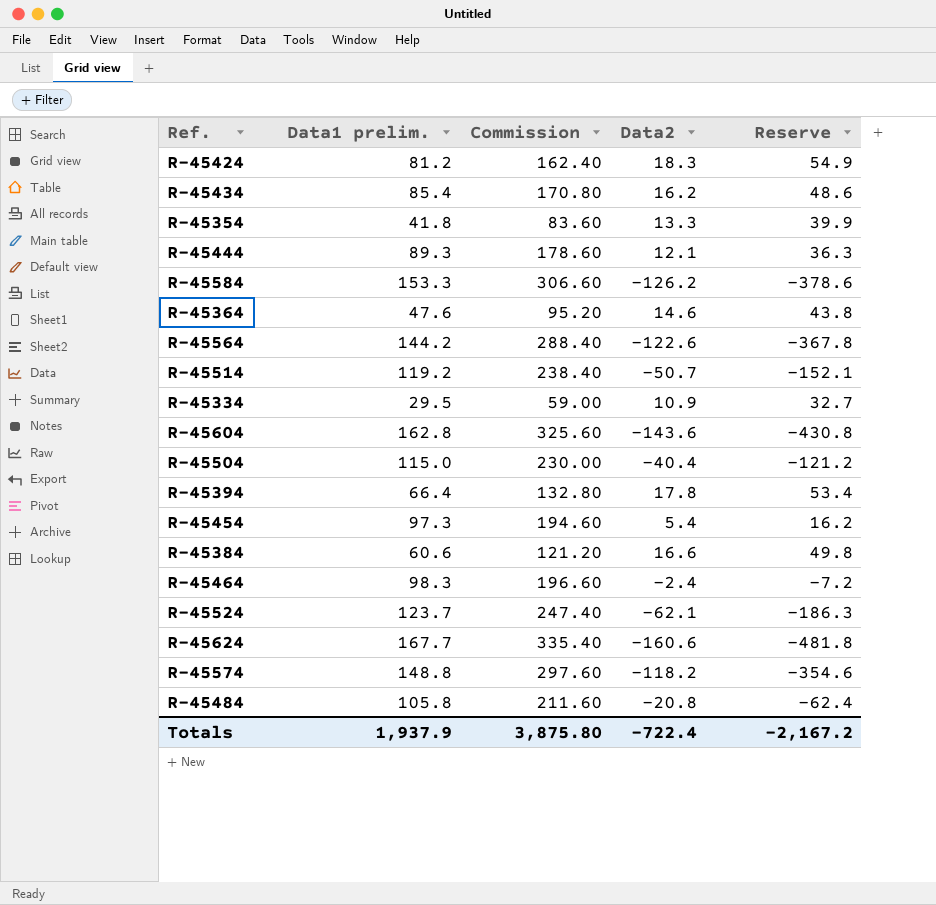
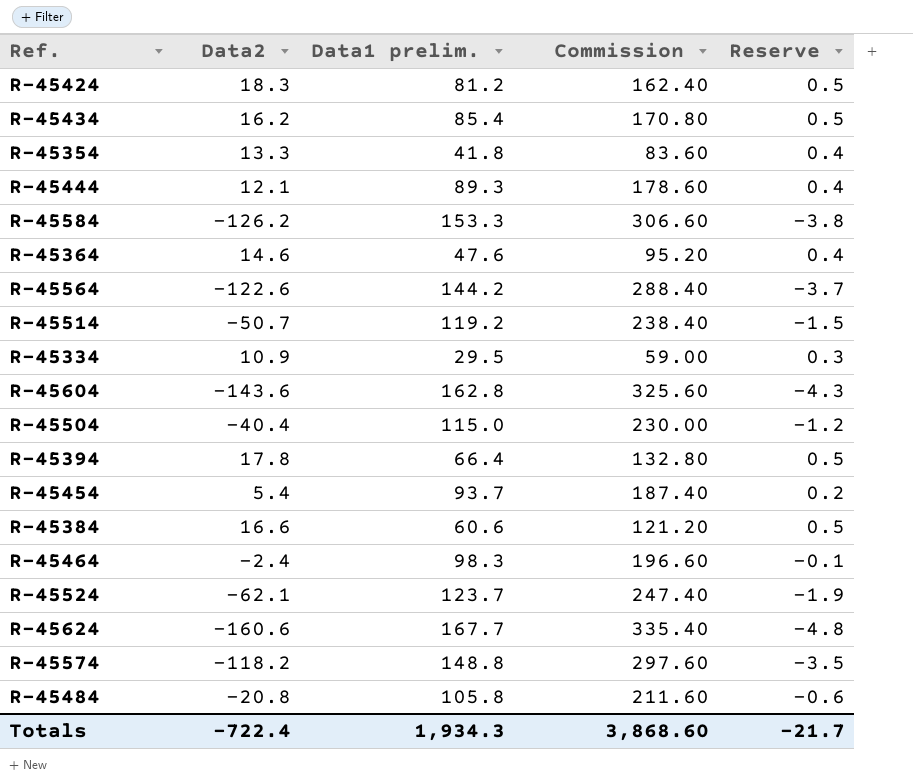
column Data2 | position: 4 -> 2
column Reserve | formula: [Data2] * 3 -> [Data2] * 0.03
R-45454 | Data1 prelim.: 97.3 -> 93.7
R-45454 | Commission: 194.60 -> 187.40
Totals | Data1 prelim.: 1,937.9 -> 1,934.3
Totals | Commission: 3,875.80 -> 3,868.60
Totals | Reserve: -2,167.2 -> -21.7

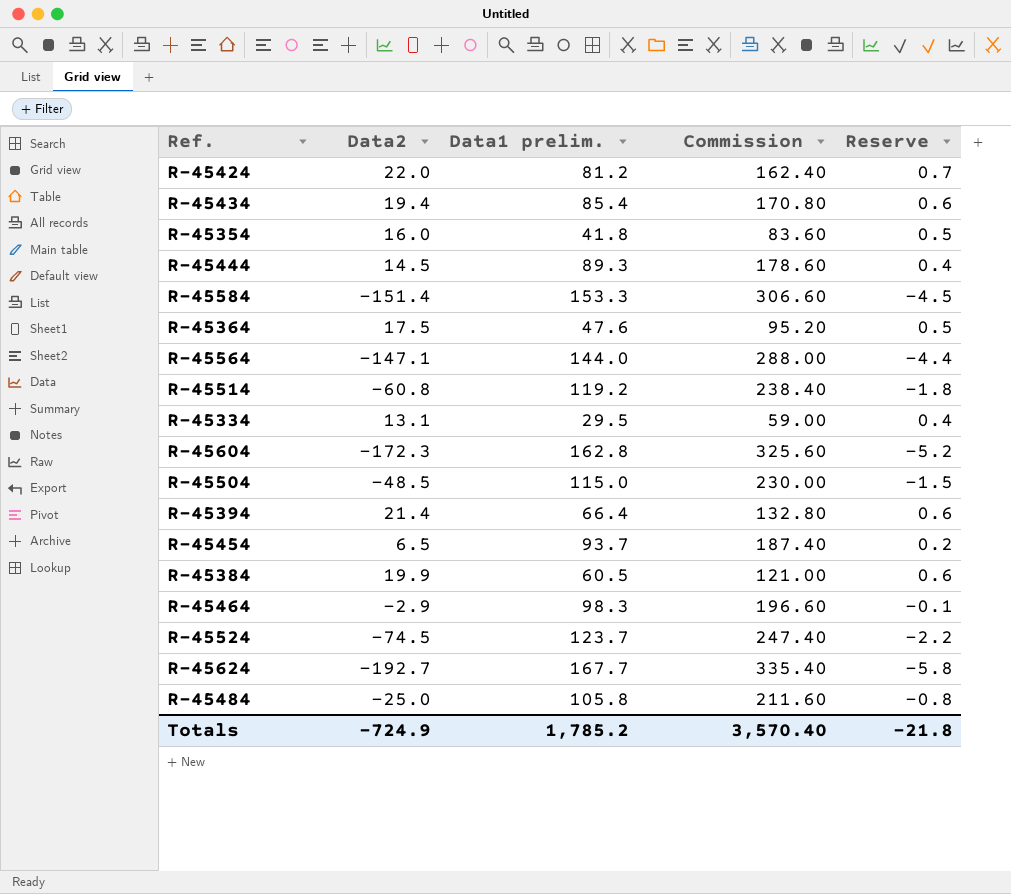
row R-45574: -118.2 | 148.8 | 297.60 | -3.5 -> none
R-45424 | Data2: 18.3 -> 22.0
R-45424 | Reserve: 0.5 -> 0.7
R-45434 | Data2: 16.2 -> 19.4
R-45434 | Reserve: 0.5 -> 0.6
R-45354 | Data2: 13.3 -> 16.0
R-45354 | Reserve: 0.4 -> 0.5
R-45444 | Data2: 12.1 -> 14.5
R-45584 | Data2: -126.2 -> -151.4
R-45584 | Reserve: -3.8 -> -4.5
R-45364 | Data2: 14.6 -> 17.5
R-45364 | Reserve: 0.4 -> 0.5
R-45564 | Data2: -122.6 -> -147.1
R-45564 | Data1 prelim.: 144.2 -> 144.0
R-45564 | Commission: 288.40 -> 288.00
R-45564 | Reserve: -3.7 -> -4.4
R-45514 | Data2: -50.7 -> -60.8
R-45514 | Reserve: -1.5 -> -1.8
R-45334 | Data2: 10.9 -> 13.1
R-45334 | Reserve: 0.3 -> 0.4
R-45604 | Data2: -143.6 -> -172.3
R-45604 | Reserve: -4.3 -> -5.2
R-45504 | Data2: -40.4 -> -48.5
R-45504 | Reserve: -1.2 -> -1.5
R-45394 | Data2: 17.8 -> 21.4
R-45394 | Reserve: 0.5 -> 0.6
R-45454 | Data2: 5.4 -> 6.5
R-45384 | Data2: 16.6 -> 19.9
R-45384 | Data1 prelim.: 60.6 -> 60.5
R-45384 | Commission: 121.20 -> 121.00
R-45384 | Reserve: 0.5 -> 0.6
R-45464 | Data2: -2.4 -> -2.9
R-45524 | Data2: -62.1 -> -74.5
R-45524 | Reserve: -1.9 -> -2.2
R-45624 | Data2: -160.6 -> -192.7
R-45624 | Reserve: -4.8 -> -5.8
R-45484 | Data2: -20.8 -> -25.0
R-45484 | Reserve: -0.6 -> -0.8
Totals | Data2: -722.4 -> -724.9
Totals | Data1 prelim.: 1,934.3 -> 1,785.2
Totals | Commission: 3,868.60 -> 3,570.40
Totals | Reserve: -21.7 -> -21.8

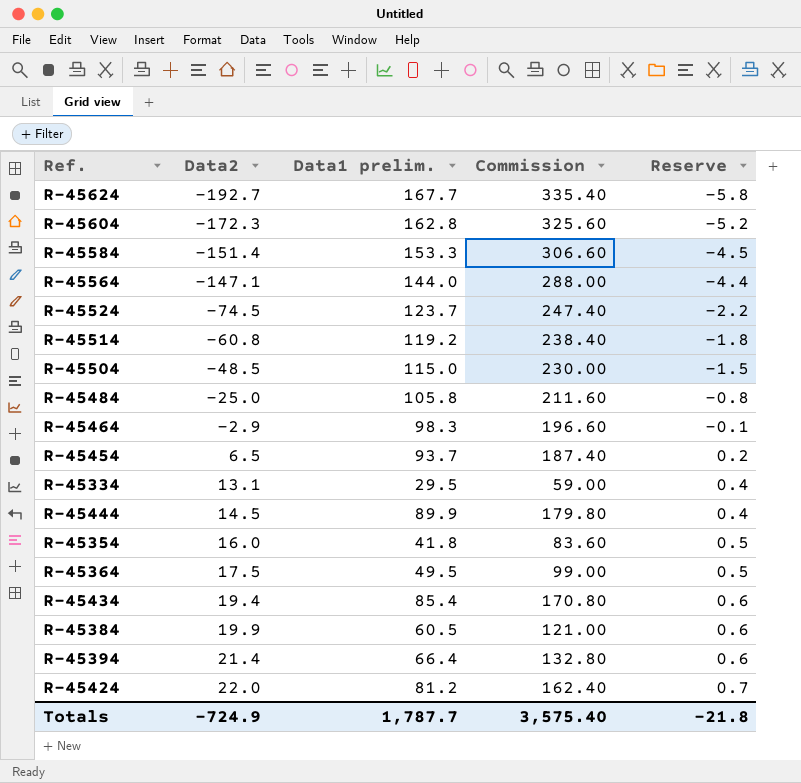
row order: none -> Data2 ascending
R-45444 | Data1 prelim.: 89.3 -> 89.9
R-45444 | Commission: 178.60 -> 179.80
R-45364 | Data1 prelim.: 47.6 -> 49.5
R-45364 | Commission: 95.20 -> 99.00
Totals | Data1 prelim.: 1,785.2 -> 1,787.7
Totals | Commission: 3,570.40 -> 3,575.40

